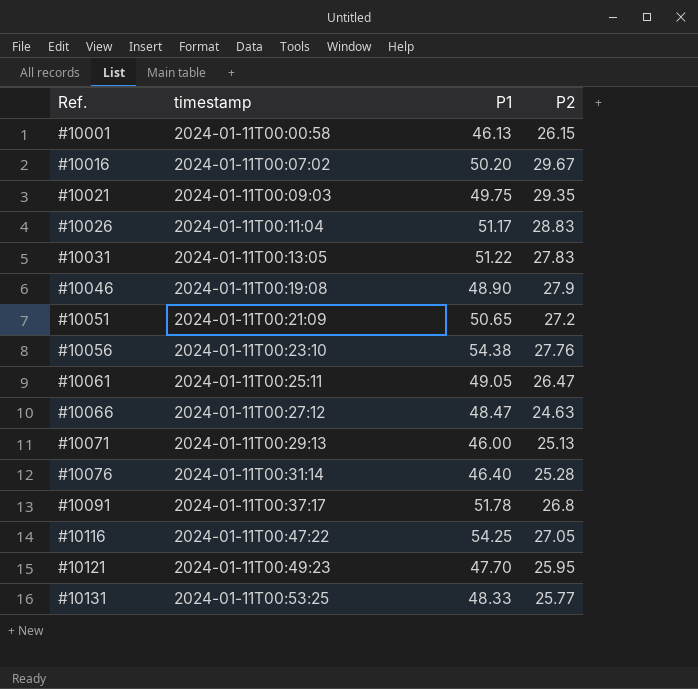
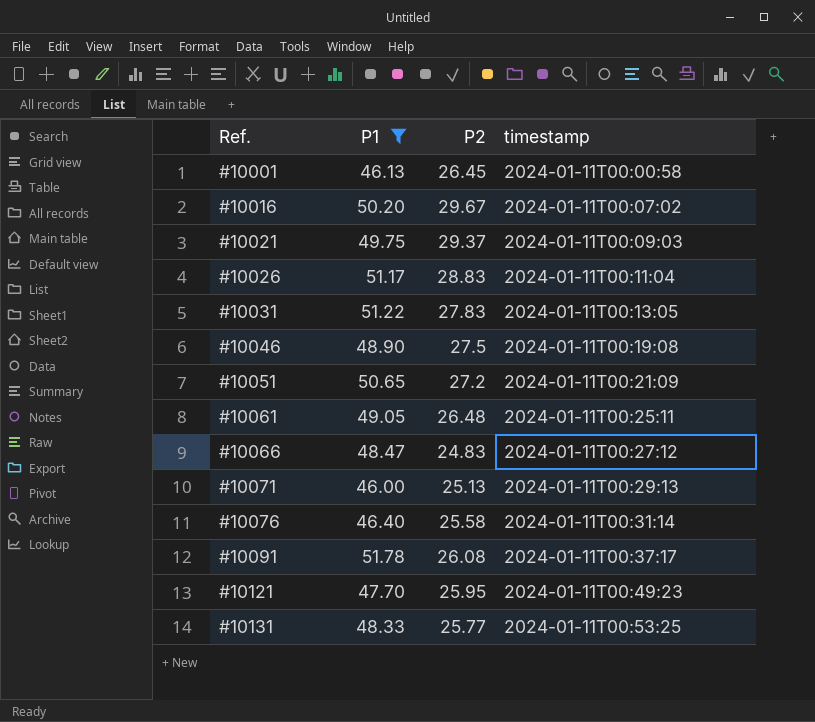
filter: none -> P1 <= 51.78
column timestamp | position: 2 -> 4
#10001 | P2: 26.15 -> 26.45
#10021 | P2: 29.35 -> 29.37
#10046 | P2: 27.9 -> 27.5
#10061 | P2: 26.47 -> 26.48
#10066 | P2: 24.63 -> 24.83
#10076 | P2: 25.28 -> 25.58
#10091 | P2: 26.8 -> 26.08

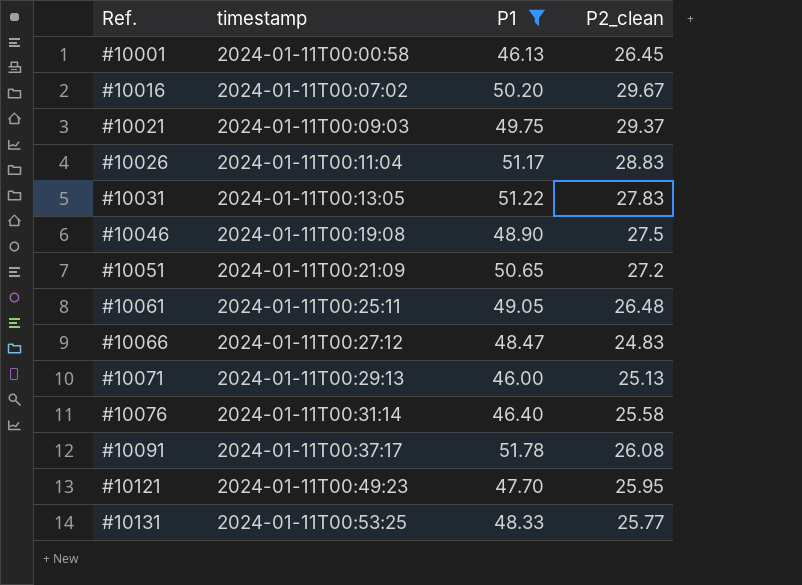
column timestamp | position: 4 -> 2
column name: P2 -> P2_clean

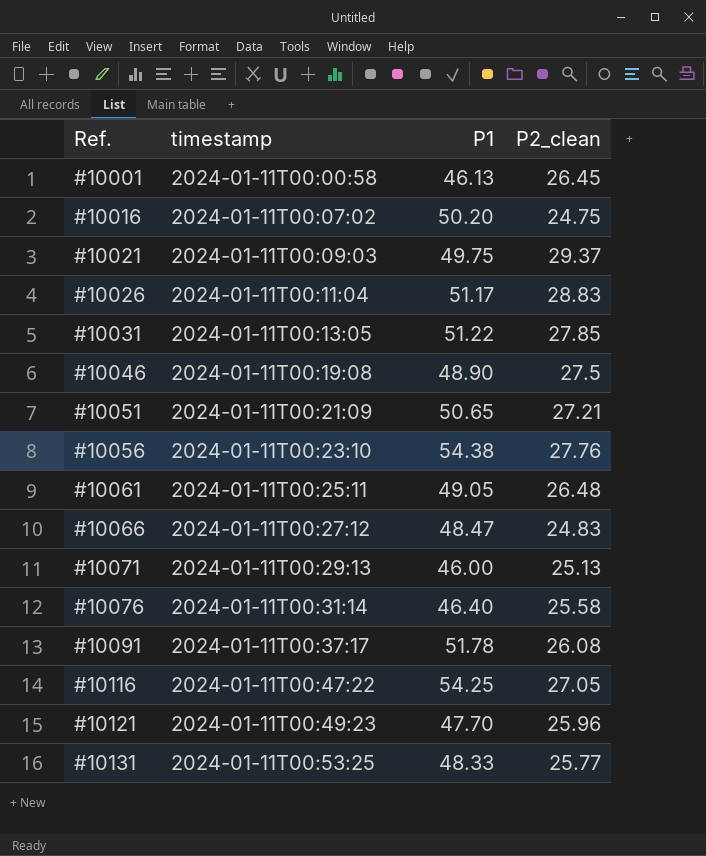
filter: P1 <= 51.78 -> none
#10016 | P2_clean: 29.67 -> 24.75
#10031 | P2_clean: 27.83 -> 27.85
#10051 | P2_clean: 27.2 -> 27.21
#10121 | P2_clean: 25.95 -> 25.96

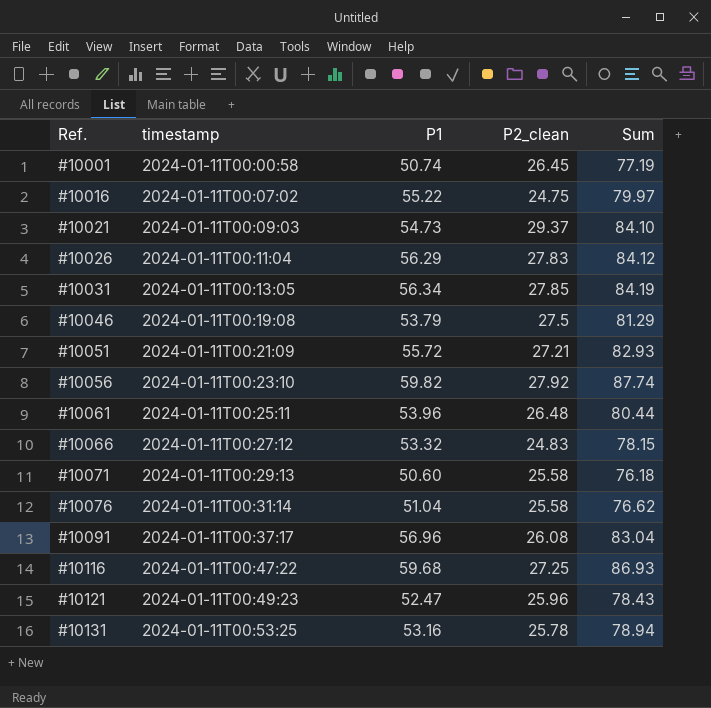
column Sum | formula: none -> [P1] + [P2_clean]
#10001 | P1: 46.13 -> 50.74
#10016 | P1: 50.20 -> 55.22
#10021 | P1: 49.75 -> 54.73
#10026 | P1: 51.17 -> 56.29
#10026 | P2_clean: 28.83 -> 27.83
#10031 | P1: 51.22 -> 56.34
#10046 | P1: 48.90 -> 53.79
#10051 | P1: 50.65 -> 55.72
#10056 | P1: 54.38 -> 59.82
#10056 | P2_clean: 27.76 -> 27.92
#10061 | P1: 49.05 -> 53.96
#10066 | P1: 48.47 -> 53.32
#10071 | P1: 46.00 -> 50.60
#10071 | P2_clean: 25.13 -> 25.58
#10076 | P1: 46.40 -> 51.04
#10091 | P1: 51.78 -> 56.96
#10116 | P1: 54.25 -> 59.68
#10116 | P2_clean: 27.05 -> 27.25
#10121 | P1: 47.70 -> 52.47
#10131 | P1: 48.33 -> 53.16
#10131 | P2_clean: 25.77 -> 25.78

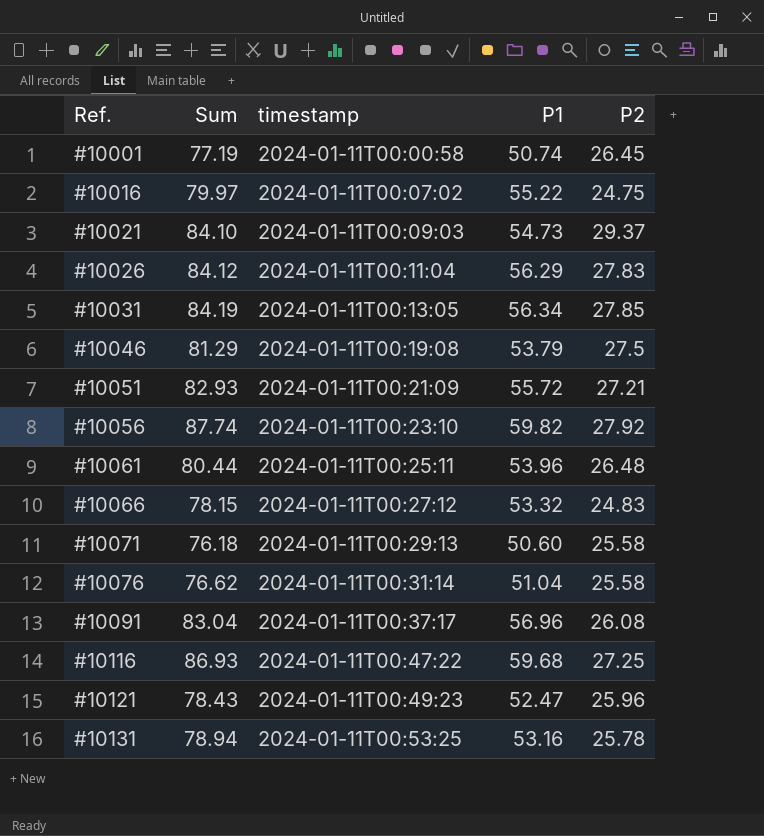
column Sum | position: 5 -> 2
column name: P2_clean -> P2

